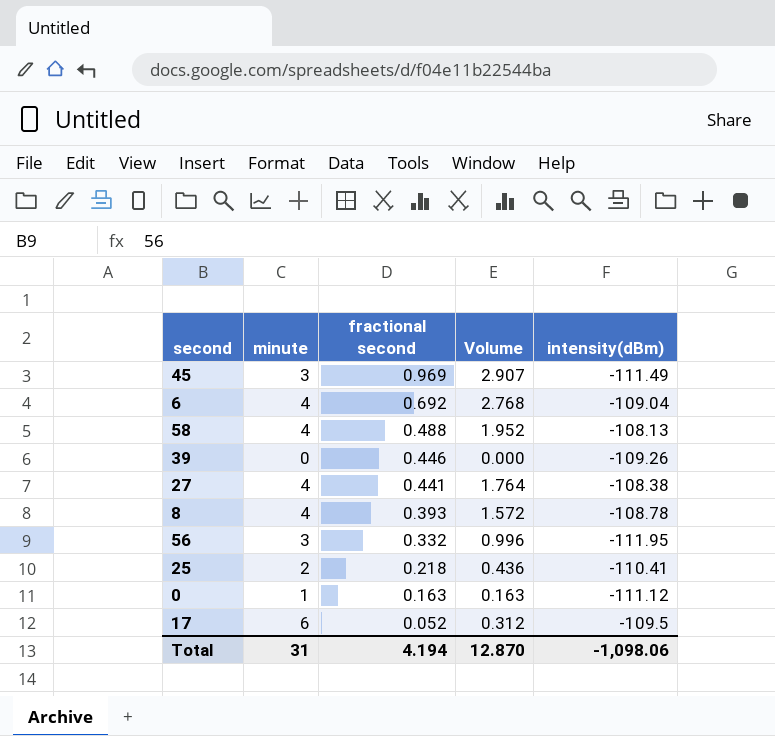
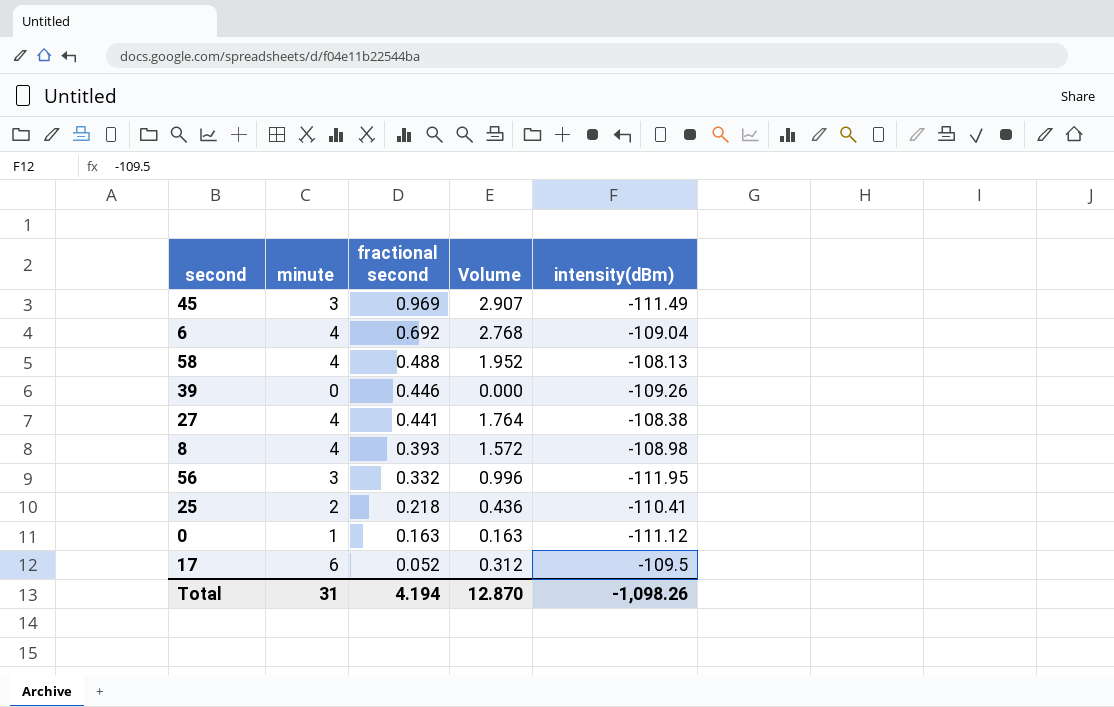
8 | intensity(dBm): -108.78 -> -108.98
Total | intensity(dBm): -1,098.06 -> -1,098.26

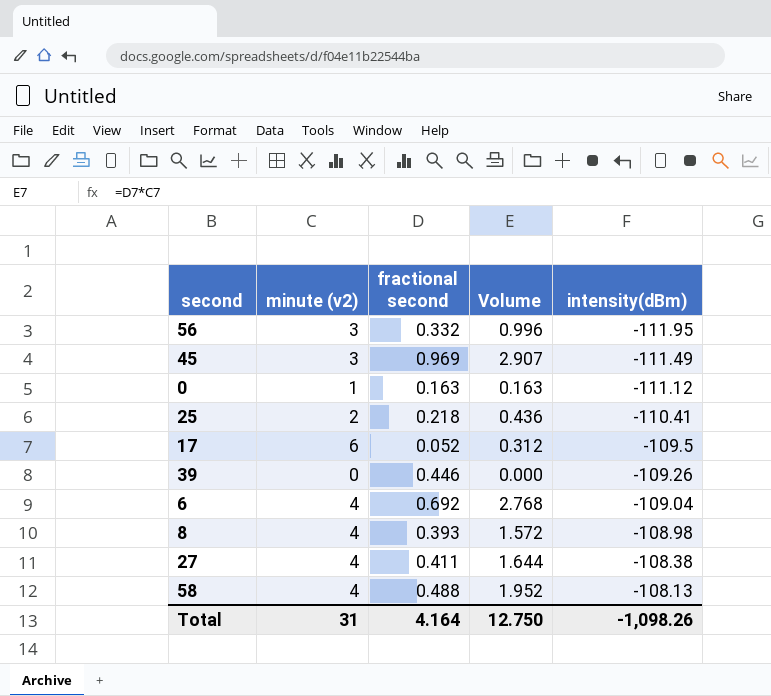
row order: fractional second descending -> intensity(dBm) ascending
column name: minute -> minute (v2)
27 | fractional second: 0.441 -> 0.411
27 | Volume: 1.764 -> 1.644
Total | fractional second: 4.194 -> 4.164
Total | Volume: 12.870 -> 12.750

